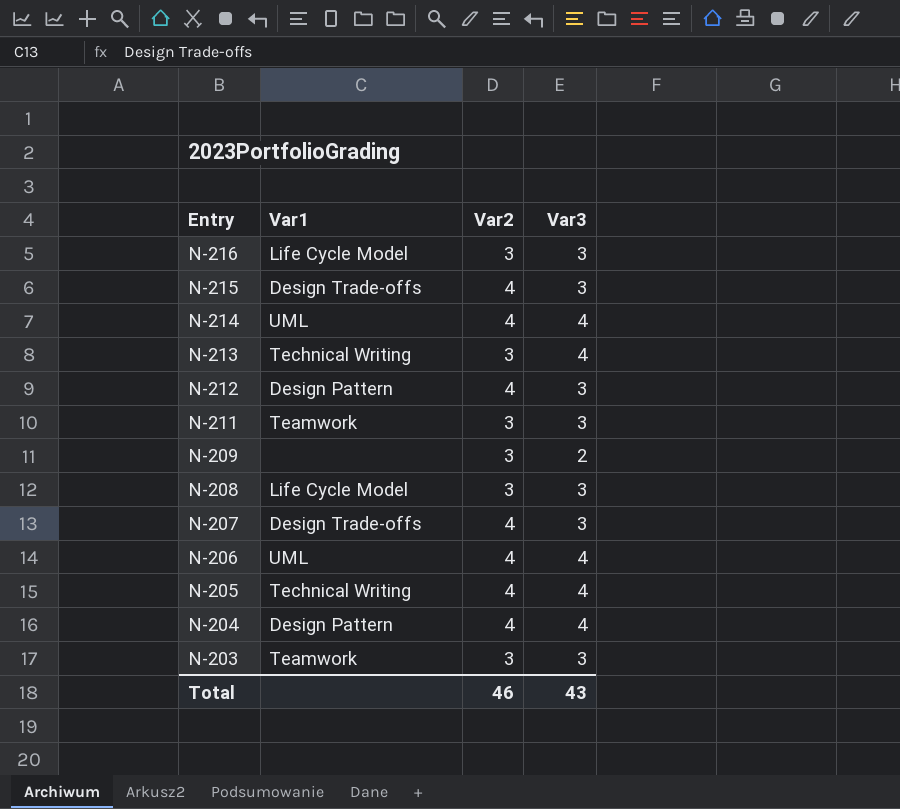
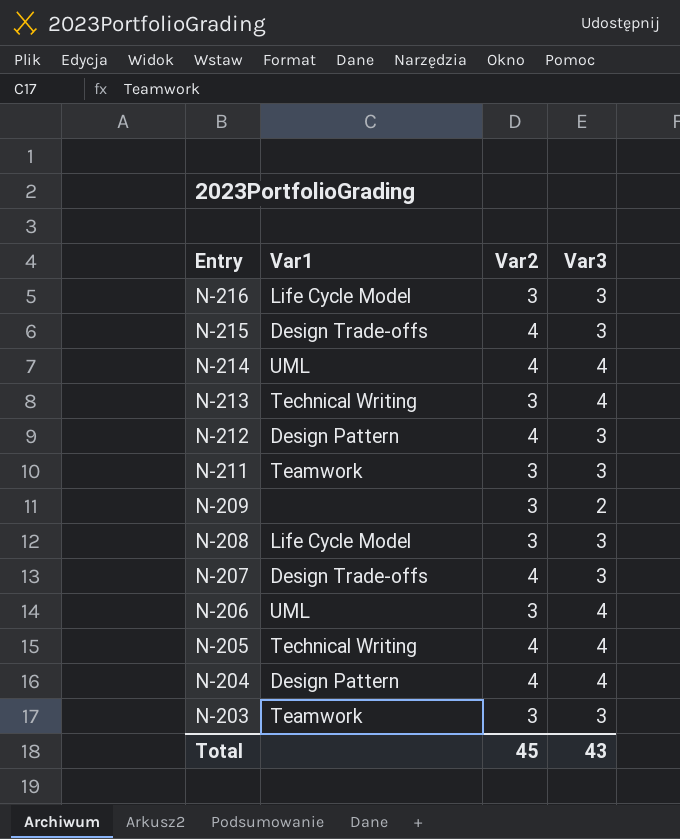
N-206 | Var2: 4 -> 3
Total | Var2: 46 -> 45

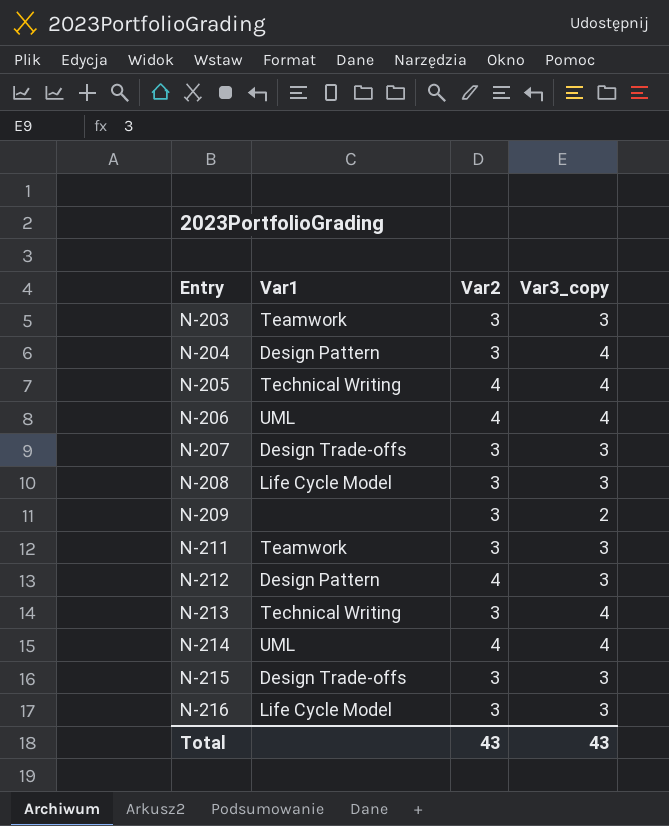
row order: Entry descending -> Entry ascending
column name: Var3 -> Var3_copy
N-204 | Var2: 4 -> 3
N-206 | Var2: 3 -> 4
N-207 | Var2: 4 -> 3
N-215 | Var2: 4 -> 3
Total | Var2: 45 -> 43

